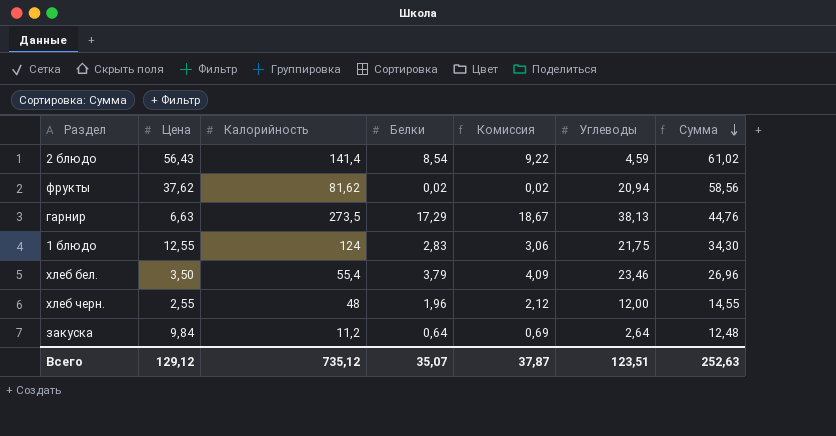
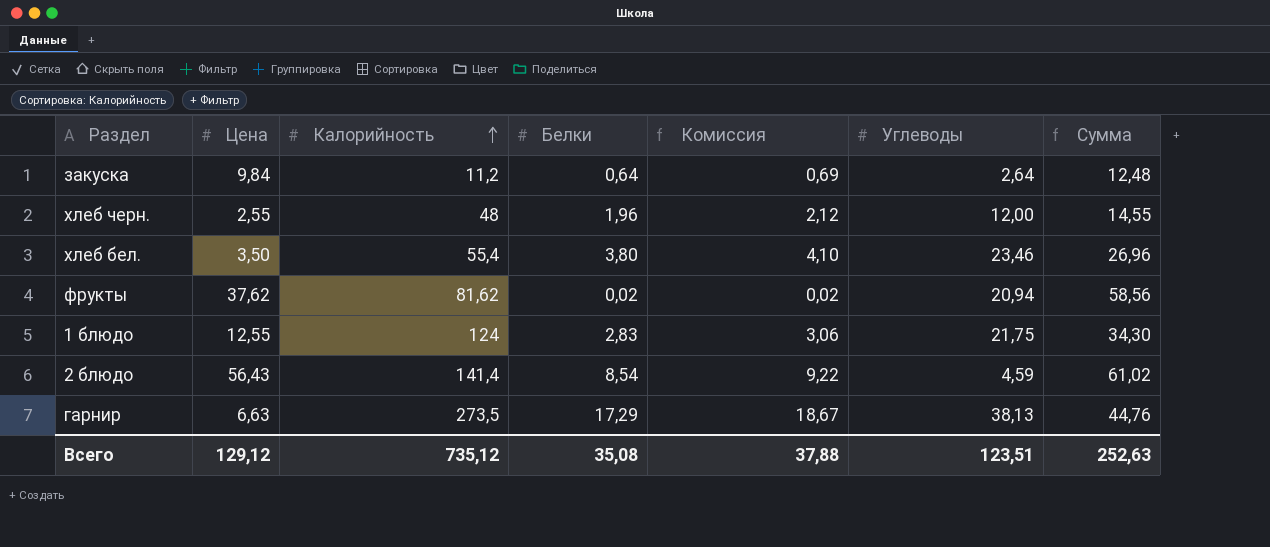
row order: Сумма descending -> Калорийность ascending
хлеб бел. | Белки: 3,79 -> 3,80
хлеб бел. | Комиссия: 4,09 -> 4,10
Всего | Белки: 35,07 -> 35,08
Всего | Комиссия: 37,87 -> 37,88

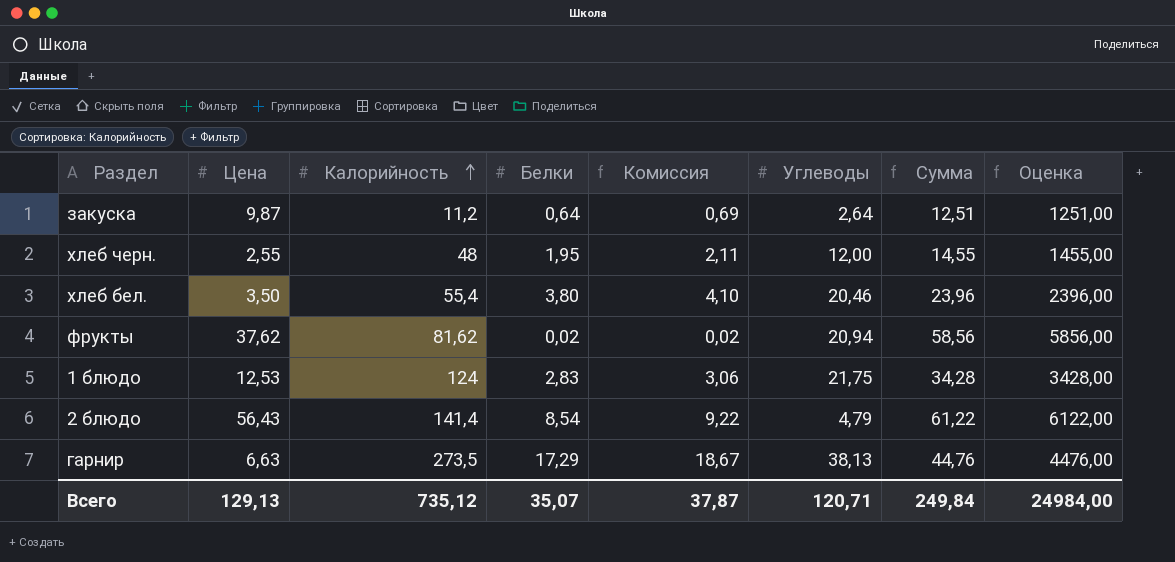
column Оценка | formula: none -> [Сумма] * 100
закуска | Цена: 9,84 -> 9,87
закуска | Сумма: 12,48 -> 12,51
хлеб черн. | Белки: 1,96 -> 1,95
хлеб черн. | Комиссия: 2,12 -> 2,11
хлеб бел. | Углеводы: 23,46 -> 20,46
хлеб бел. | Сумма: 26,96 -> 23,96
1 блюдо | Цена: 12,55 -> 12,53
1 блюдо | Сумма: 34,30 -> 34,28
2 блюдо | Углеводы: 4,59 -> 4,79
2 блюдо | Сумма: 61,02 -> 61,22
Всего | Цена: 129,12 -> 129,13
Всего | Белки: 35,08 -> 35,07
Всего | Комиссия: 37,88 -> 37,87
Всего | Углеводы: 123,51 -> 120,71
Всего | Сумма: 252,63 -> 249,84

